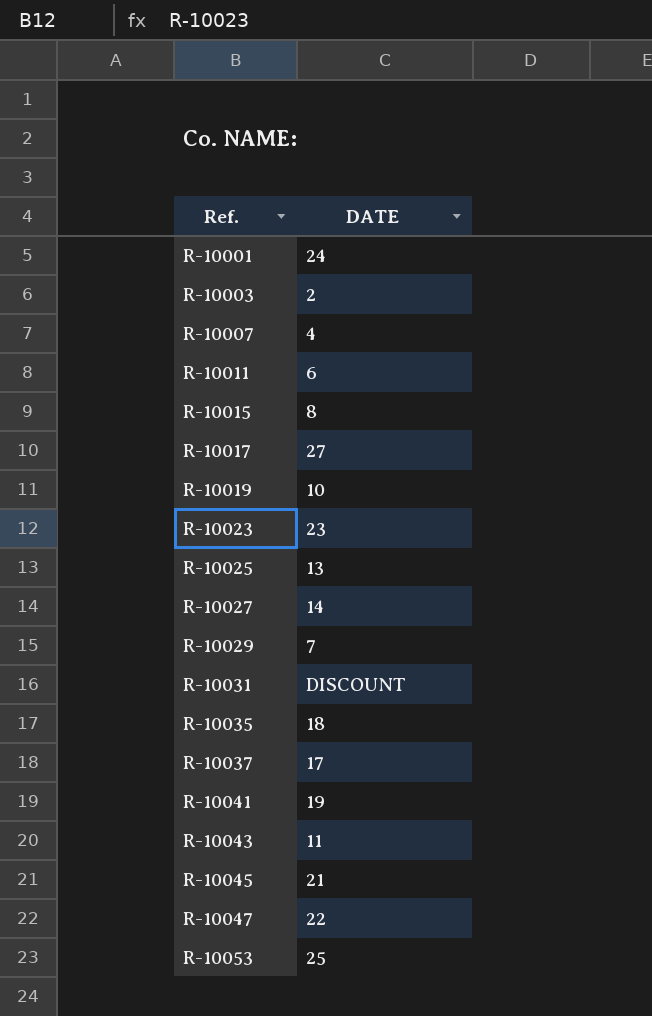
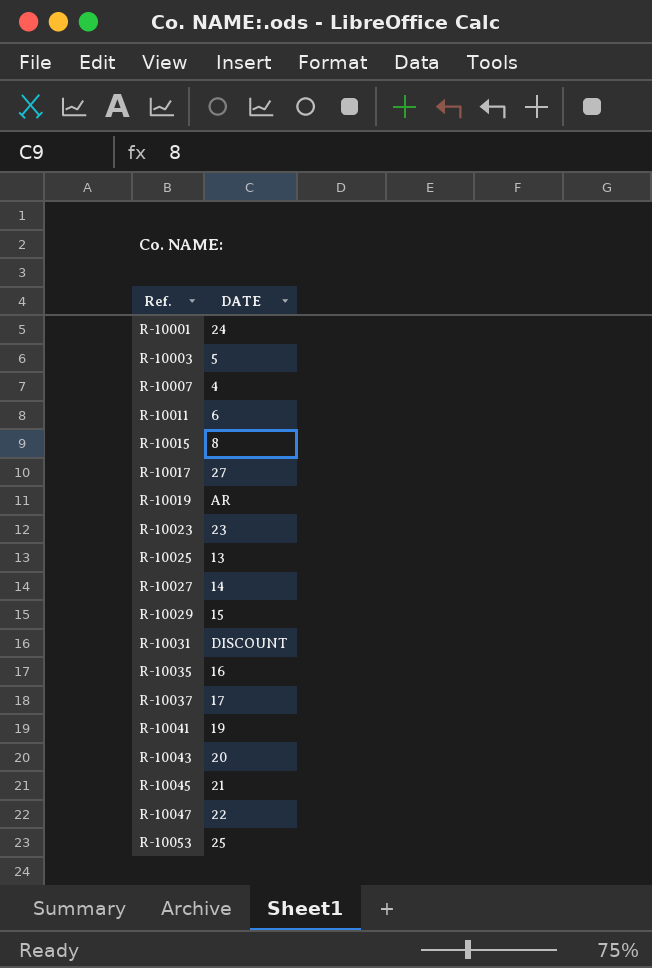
R-10003 | DATE: 2 -> 5
R-10019 | DATE: 10 -> AR
R-10029 | DATE: 7 -> 15
R-10035 | DATE: 18 -> 16
R-10043 | DATE: 11 -> 20

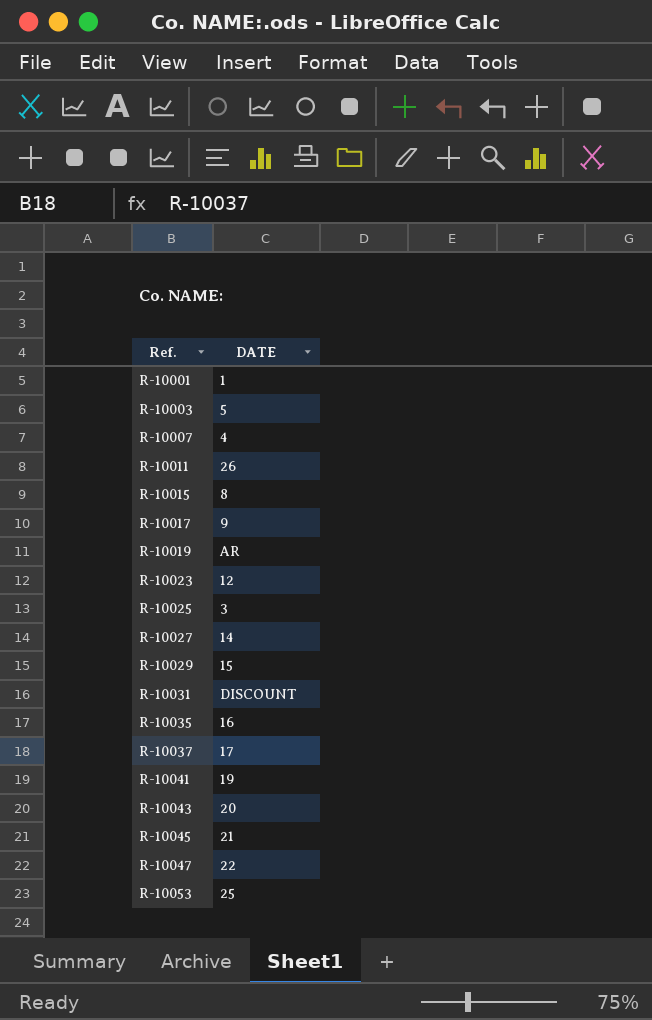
R-10001 | DATE: 24 -> 1
R-10011 | DATE: 6 -> 26
R-10017 | DATE: 27 -> 9
R-10023 | DATE: 23 -> 12
R-10025 | DATE: 13 -> 3

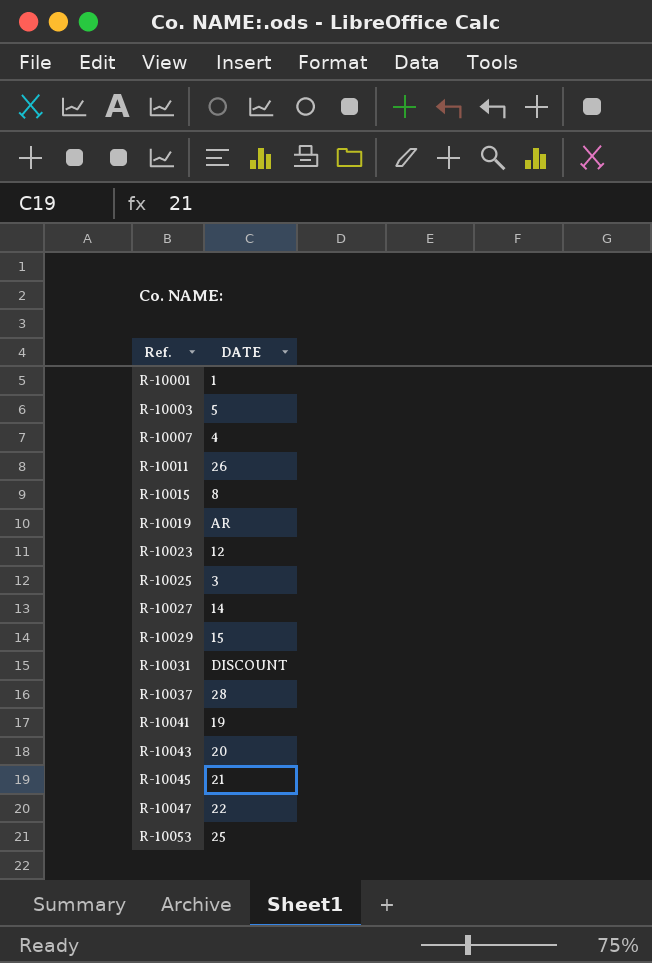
row R-10017: 9 -> none
row R-10035: 16 -> none
R-10037 | DATE: 17 -> 28

